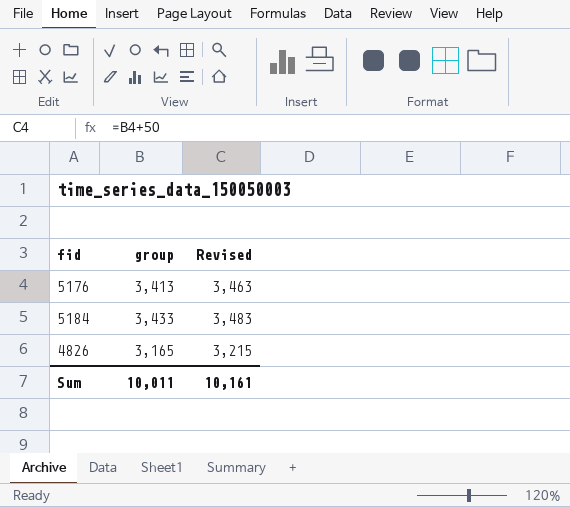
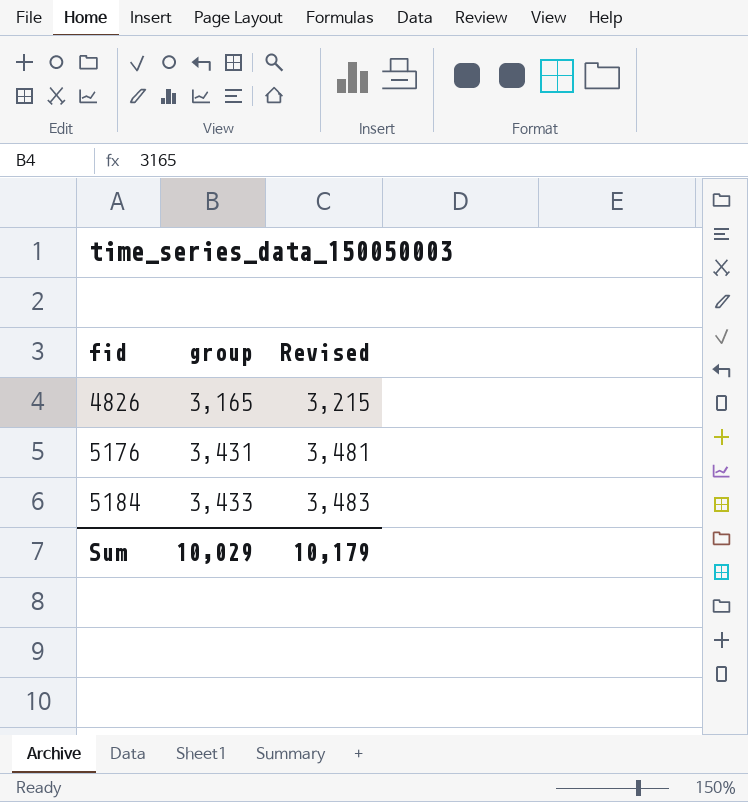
row order: none -> fid ascending
5176 | group: 3,413 -> 3,431
5176 | Revised: 3,463 -> 3,481
Sum | group: 10,011 -> 10,029
Sum | Revised: 10,161 -> 10,179

